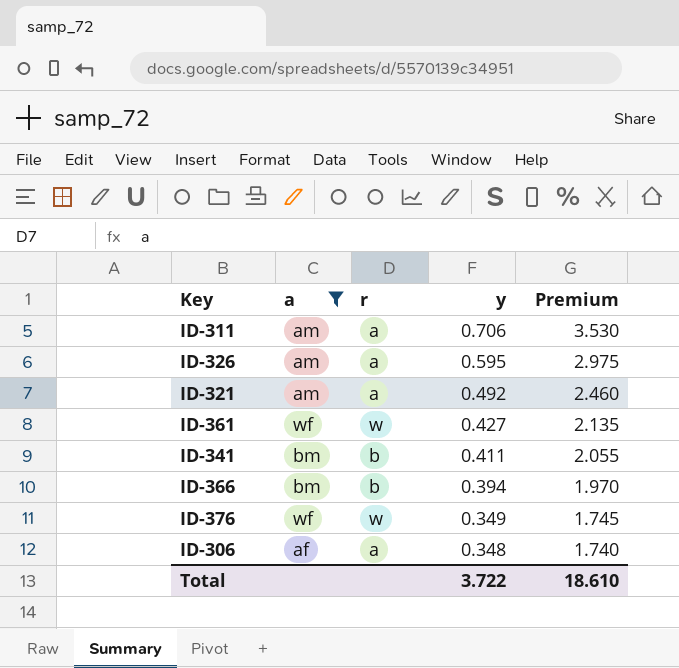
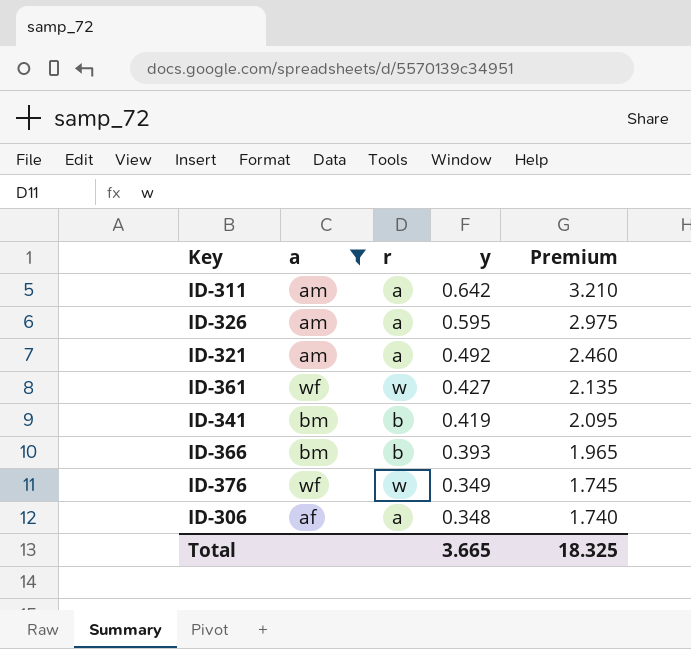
ID-311 | y: 0.706 -> 0.642
ID-311 | Premium: 3.530 -> 3.210
ID-341 | y: 0.411 -> 0.419
ID-341 | Premium: 2.055 -> 2.095
ID-366 | y: 0.394 -> 0.393
ID-366 | Premium: 1.970 -> 1.965
Total | y: 3.722 -> 3.665
Total | Premium: 18.610 -> 18.325

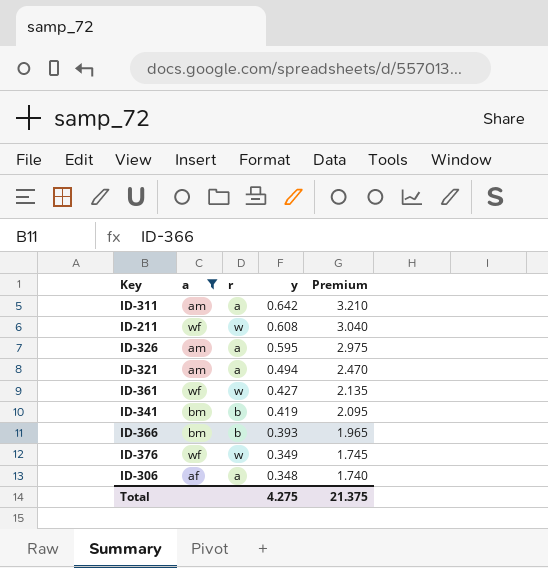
row ID-211: none -> wf | w | 0.608 | 3.040
ID-321 | y: 0.492 -> 0.494
ID-321 | Premium: 2.460 -> 2.470
Total | y: 3.665 -> 4.275
Total | Premium: 18.325 -> 21.375

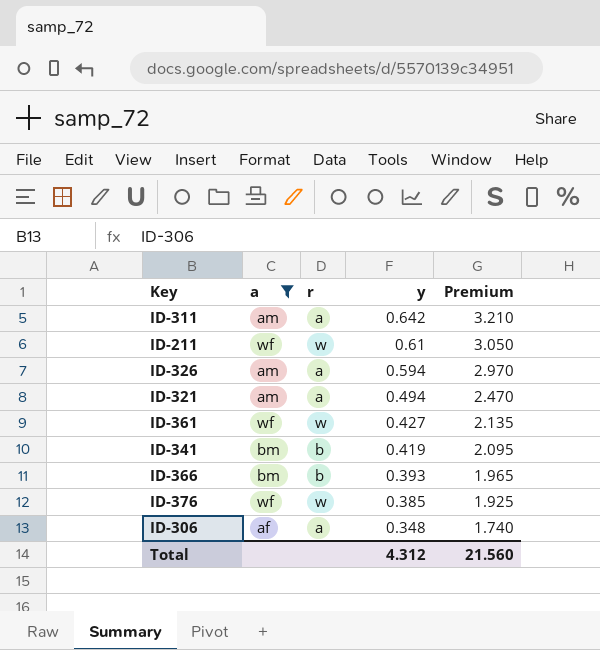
ID-211 | y: 0.608 -> 0.61
ID-211 | Premium: 3.040 -> 3.050
ID-326 | y: 0.595 -> 0.594
ID-326 | Premium: 2.975 -> 2.970
ID-376 | y: 0.349 -> 0.385
ID-376 | Premium: 1.745 -> 1.925
Total | y: 4.275 -> 4.312
Total | Premium: 21.375 -> 21.560

